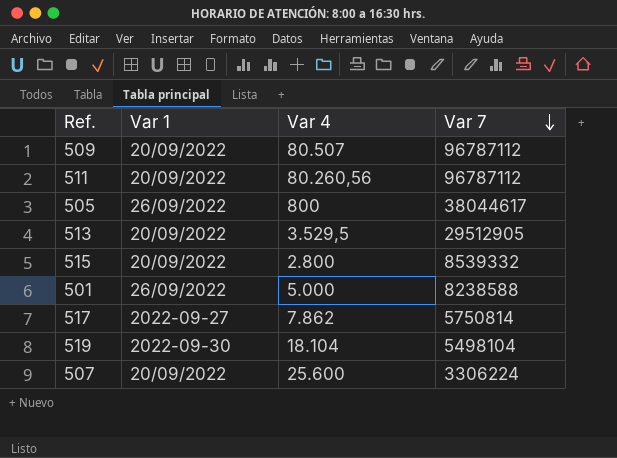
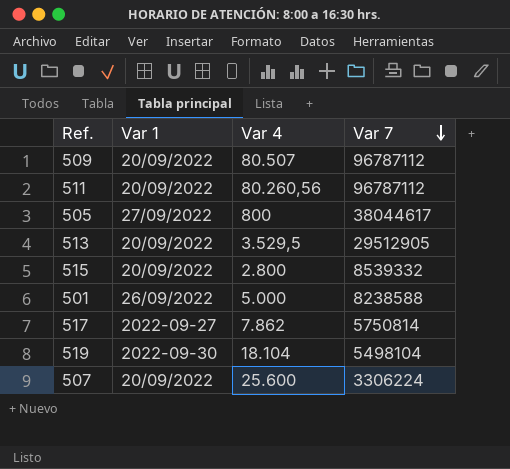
505 | Var 1: 26/09/2022 -> 27/09/2022

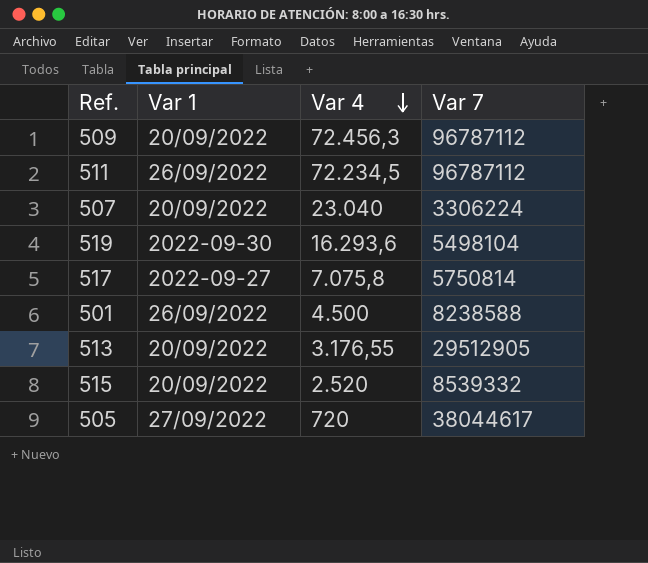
row order: Var 7 descending -> Var 4 descending
509 | Var 4: 80.507 -> 72.456,3
511 | Var 1: 20/09/2022 -> 26/09/2022
511 | Var 4: 80.260,56 -> 72.234,5
507 | Var 4: 25.600 -> 23.040
519 | Var 4: 18.104 -> 16.293,6
517 | Var 4: 7.862 -> 7.075,8
501 | Var 4: 5.000 -> 4.500
513 | Var 4: 3.529,5 -> 3.176,55
515 | Var 4: 2.800 -> 2.520
505 | Var 4: 800 -> 720

